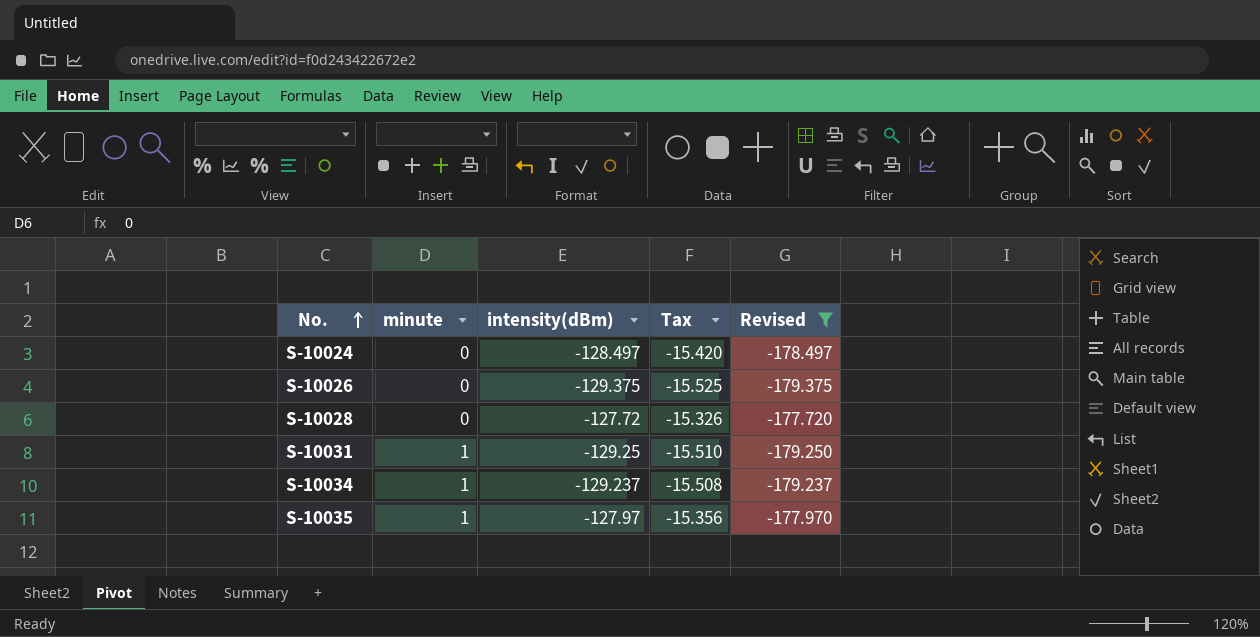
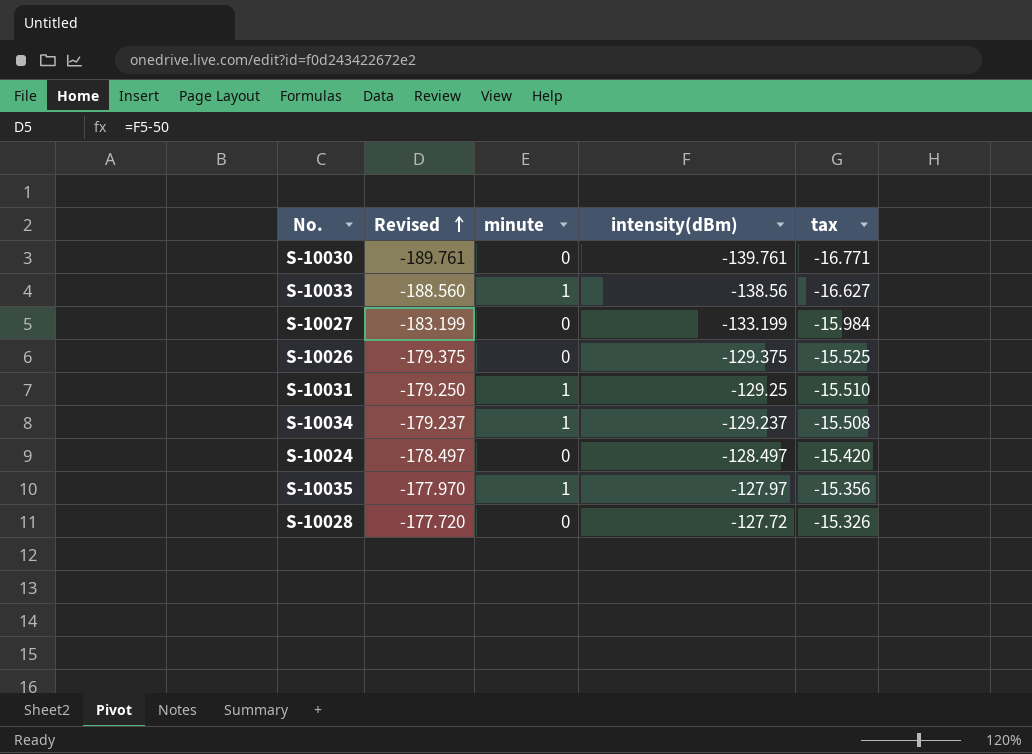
filter: Revised >= -179.375 -> none
row order: No. ascending -> Revised ascending
column Revised | position: 5 -> 2
column name: Tax -> tax

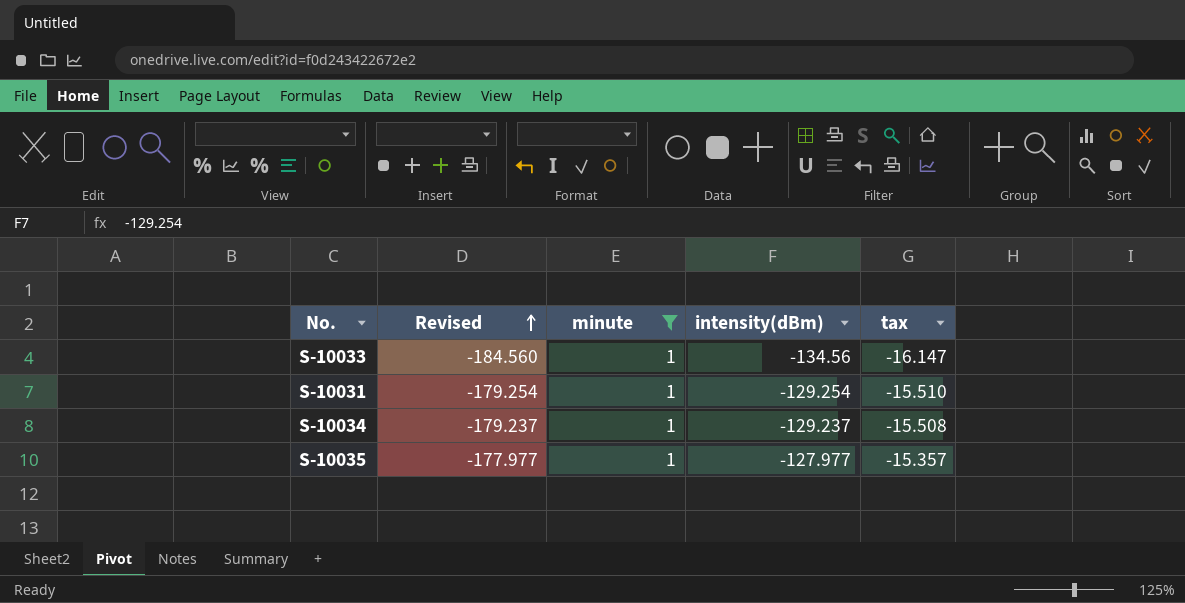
filter: none -> minute = 1
S-10033 | Revised: -188.560 -> -184.560
S-10033 | intensity(dBm): -138.56 -> -134.56
S-10033 | tax: -16.627 -> -16.147
S-10031 | Revised: -179.250 -> -179.254
S-10031 | intensity(dBm): -129.25 -> -129.254
S-10035 | Revised: -177.970 -> -177.977
S-10035 | intensity(dBm): -127.97 -> -127.977
S-10035 | tax: -15.356 -> -15.357

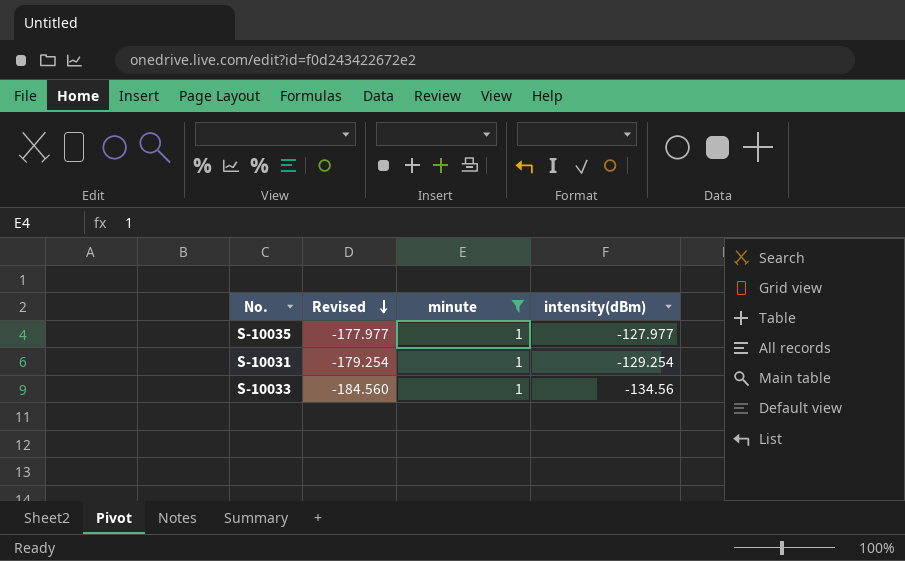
row order: Revised ascending -> Revised descending
column tax | formula: [intensity(dBm)] * 0.12 -> none
row S-10034: -179.237 | 1 | -129.237 | -15.508 -> none

